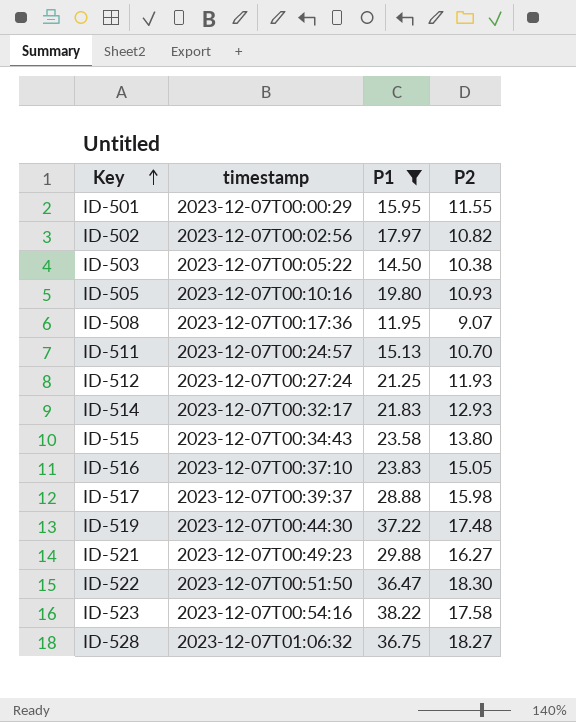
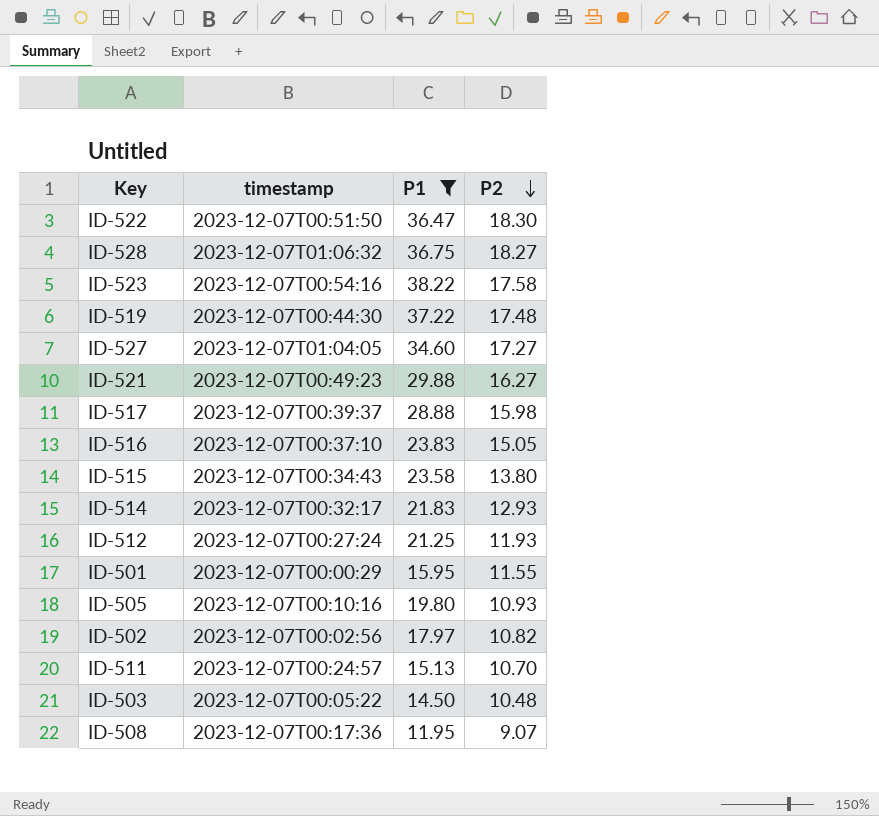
row order: Key ascending -> P2 descending
row ID-527: none -> 2023-12-07T01:04:05 | 34.60 | 17.27
ID-503 | P2: 10.38 -> 10.48

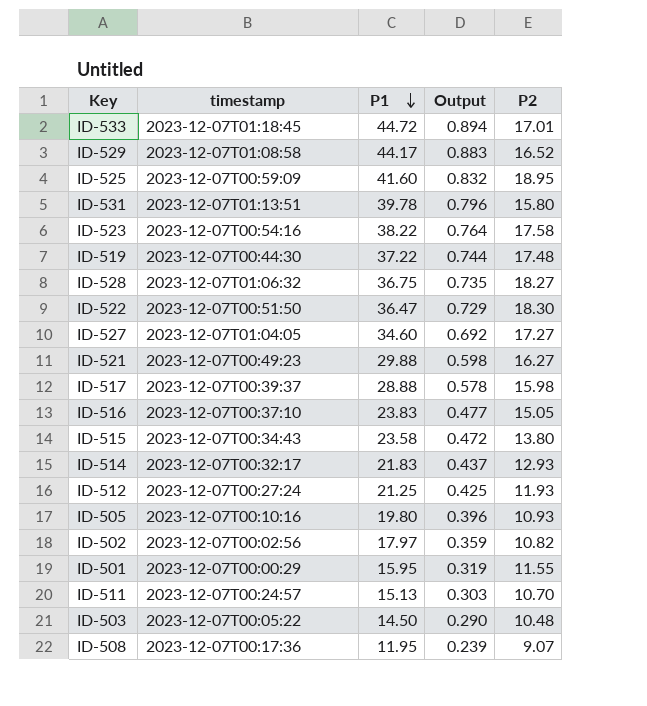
filter: P1 <= 38.22 -> none
row order: P2 descending -> P1 descending
column Output | formula: none -> [P1] * 0.02

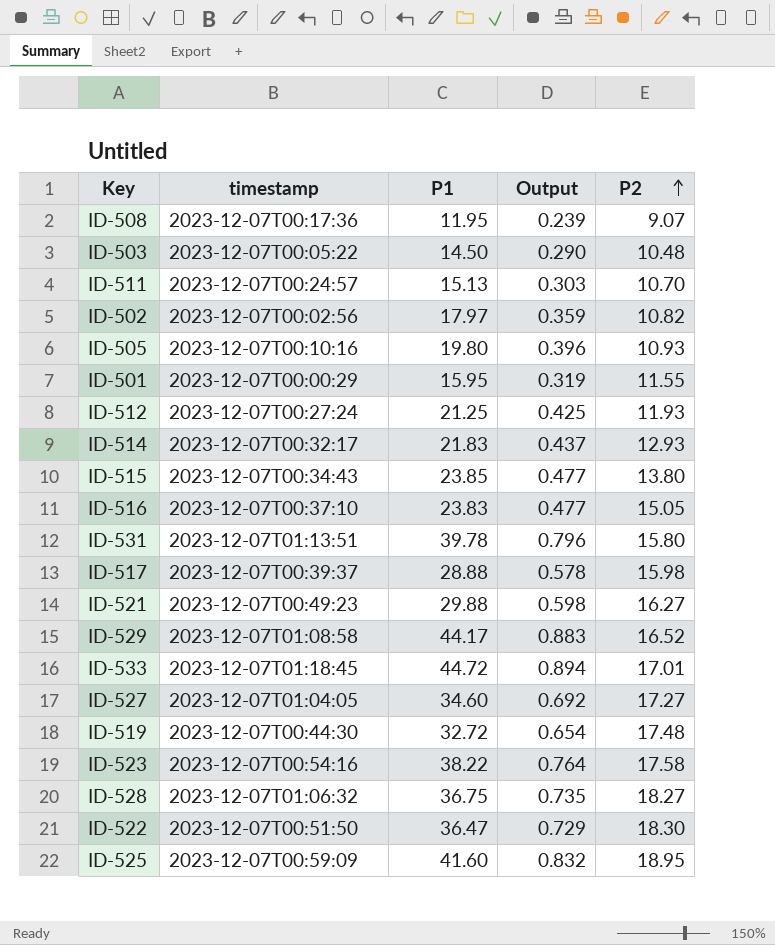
row order: P1 descending -> P2 ascending
ID-515 | P1: 23.58 -> 23.85
ID-515 | Output: 0.472 -> 0.477
ID-519 | P1: 37.22 -> 32.72
ID-519 | Output: 0.744 -> 0.654

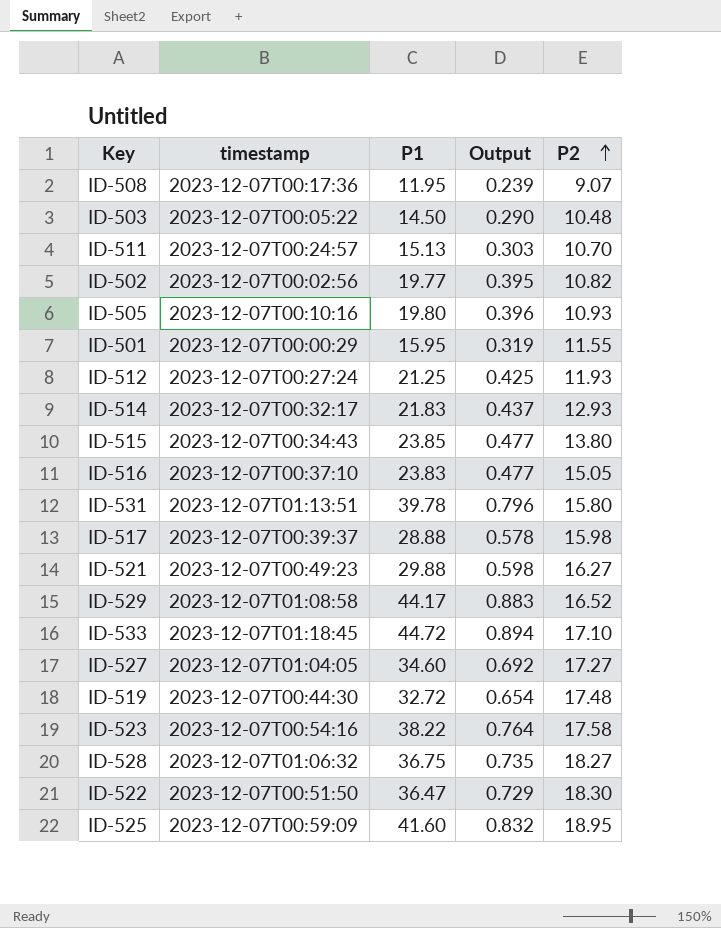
ID-502 | P1: 17.97 -> 19.77
ID-502 | Output: 0.359 -> 0.395
ID-533 | P2: 17.01 -> 17.10

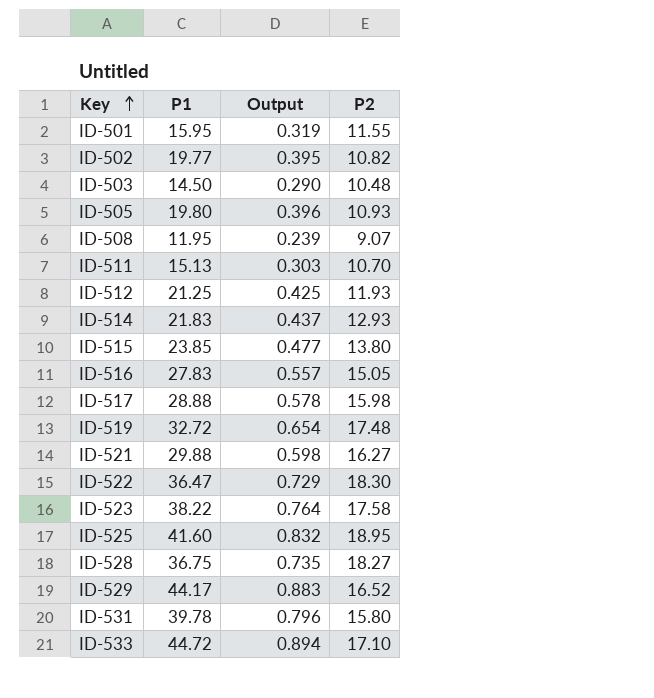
row order: P2 ascending -> Key ascending
column timestamp | position: 2 -> none
row ID-527: 2023-12-07T01:04:05 | 34.60 | 0.692 | 17.27 -> none
ID-516 | P1: 23.83 -> 27.83
ID-516 | Output: 0.477 -> 0.557

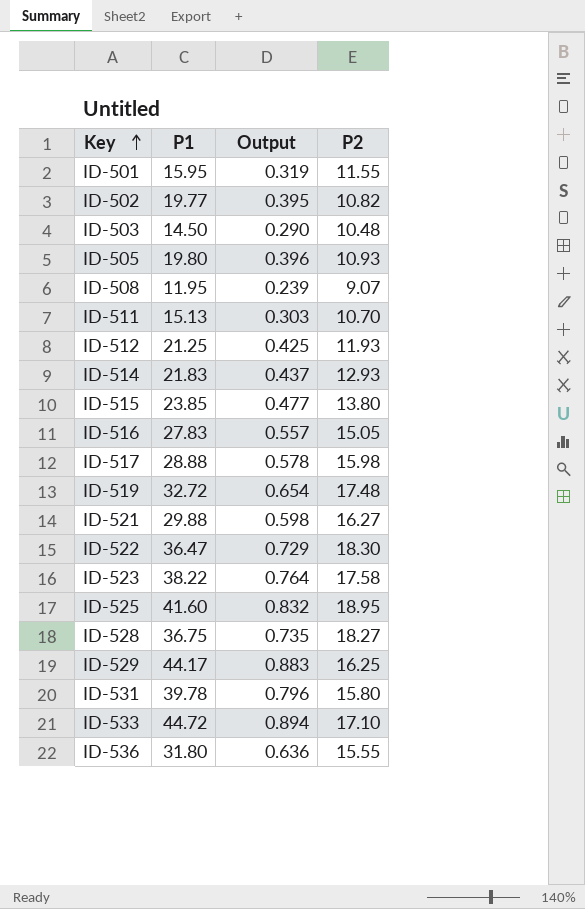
ID-529 | P2: 16.52 -> 16.25
row ID-536: none -> 31.80 | 0.636 | 15.55

